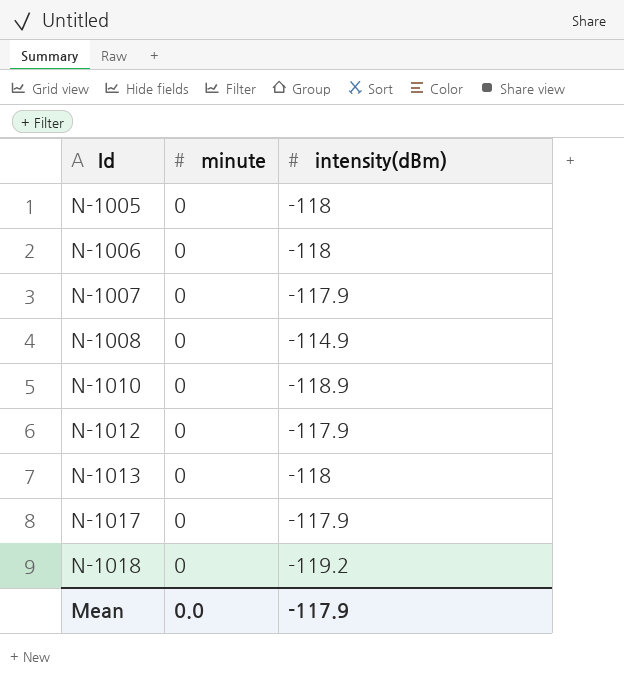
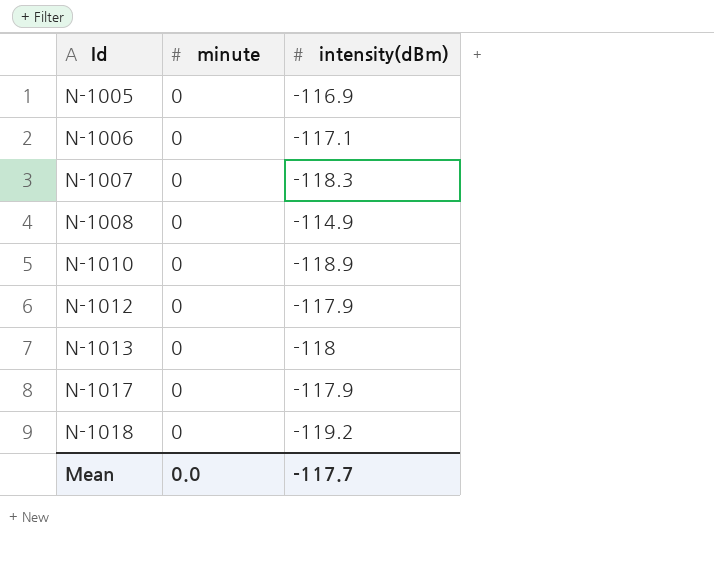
N-1005 | intensity(dBm): -118 -> -116.9
N-1006 | intensity(dBm): -118 -> -117.1
N-1007 | intensity(dBm): -117.9 -> -118.3
Mean | intensity(dBm): -117.9 -> -117.7

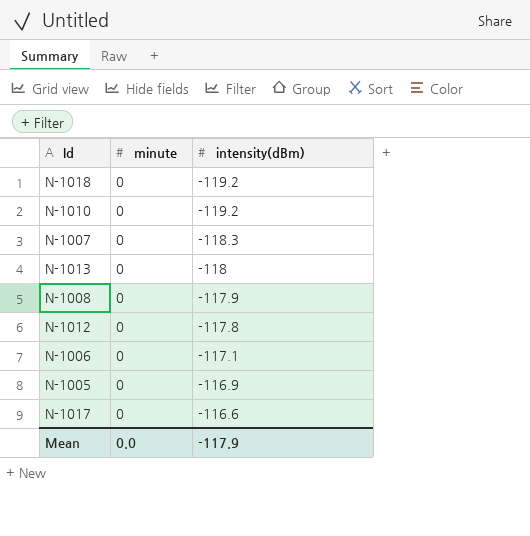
row order: Id ascending -> intensity(dBm) ascending
N-1010 | intensity(dBm): -118.9 -> -119.2
N-1008 | intensity(dBm): -114.9 -> -117.9
N-1012 | intensity(dBm): -117.9 -> -117.8
N-1017 | intensity(dBm): -117.9 -> -116.6
Mean | intensity(dBm): -117.7 -> -117.9

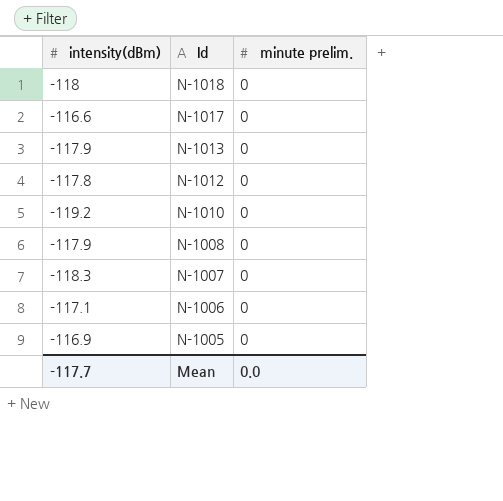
row order: intensity(dBm) ascending -> Id descending
column intensity(dBm) | position: 3 -> 1
column name: minute -> minute prelim.
N-1018 | intensity(dBm): -119.2 -> -118
N-1013 | intensity(dBm): -118 -> -117.9
Mean | intensity(dBm): -117.9 -> -117.7

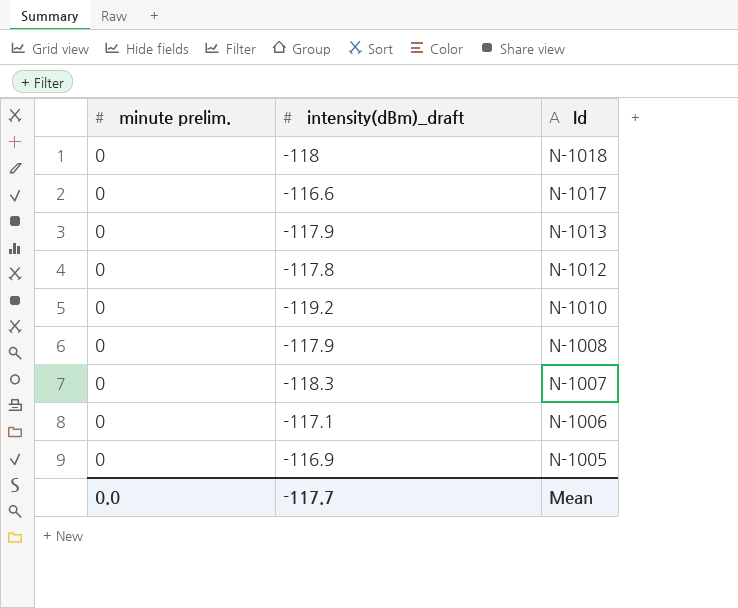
column minute prelim. | position: 3 -> 1
column name: intensity(dBm) -> intensity(dBm)_draft

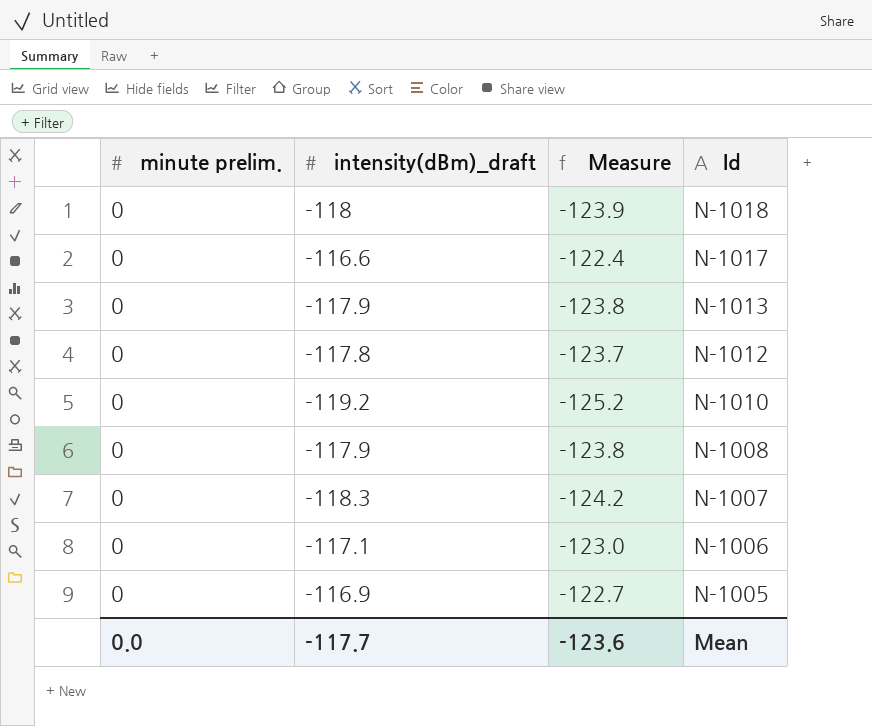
column Measure | formula: none -> [intensity(dBm)_draft] * 1.05

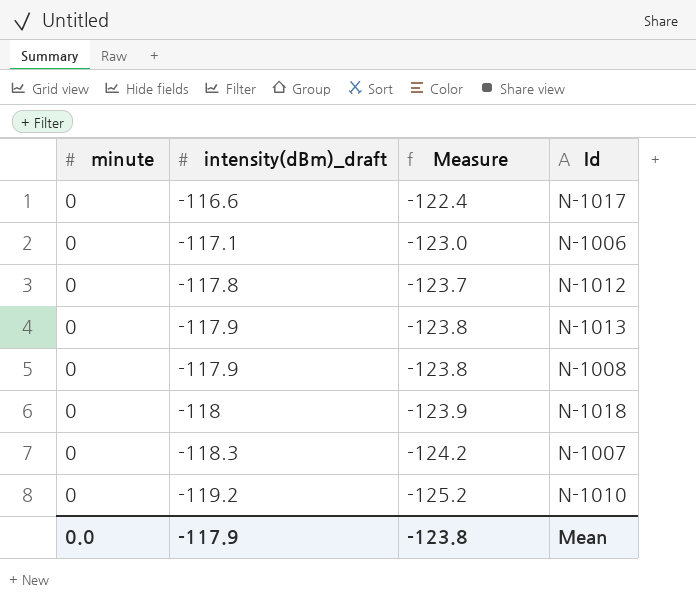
row order: Id descending -> intensity(dBm)_draft descending
column name: minute prelim. -> minute
row N-1005: 0 | -116.9 | -122.7 -> none
Mean | intensity(dBm)_draft: -117.7 -> -117.9
Mean | Measure: -123.6 -> -123.8

